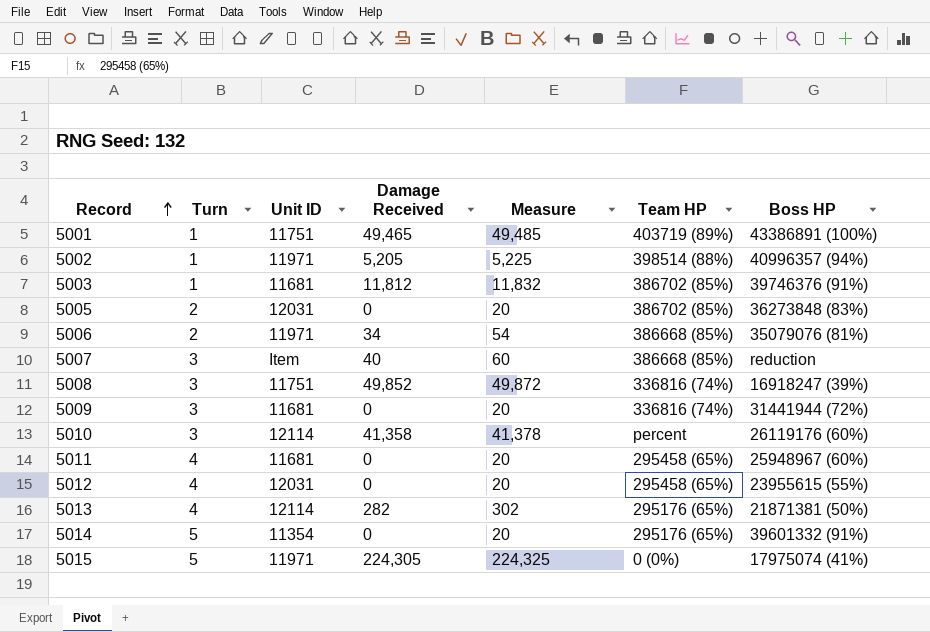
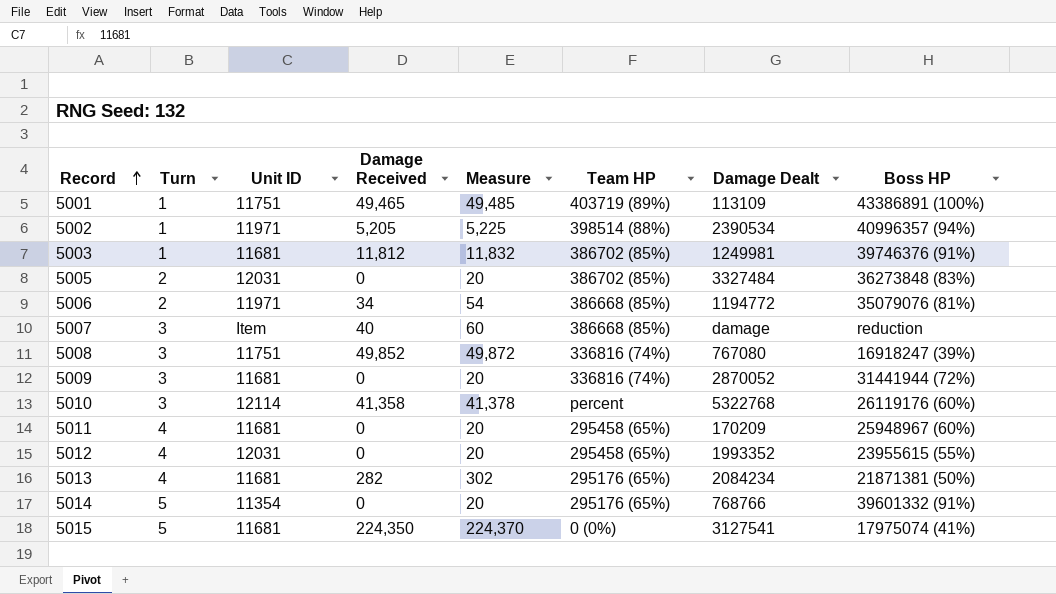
column Damage Dealt | position: none -> 7
5013 | Unit ID: 12114 -> 11681
5015 | Unit ID: 11971 -> 11681
5015 | Damage Received: 224,305 -> 224,350
5015 | Measure: 224,325 -> 224,370

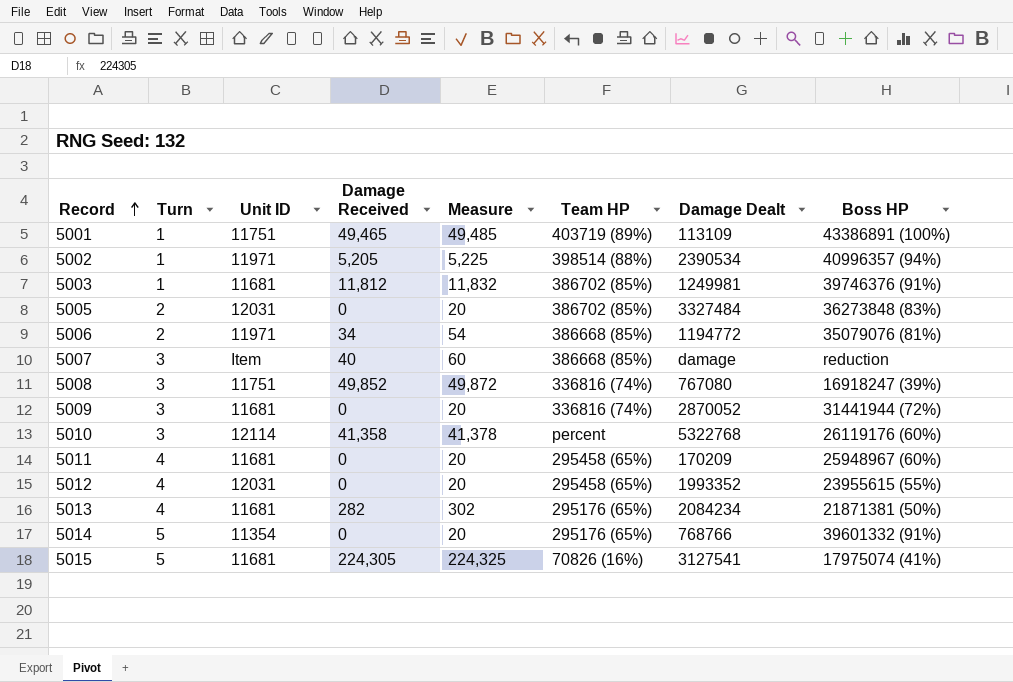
5015 | Damage Received: 224,350 -> 224,305
5015 | Measure: 224,370 -> 224,325
5015 | Team HP: 0 (0%) -> 70826 (16%)

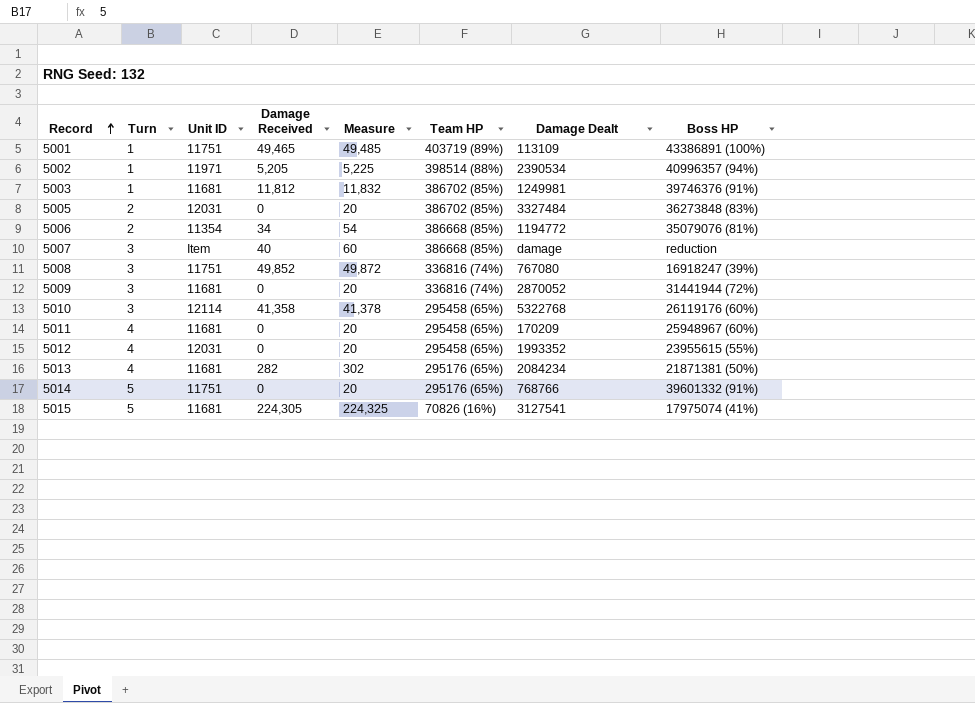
5006 | Unit ID: 11971 -> 11354
5010 | Team HP: percent -> 295458 (65%)
5014 | Unit ID: 11354 -> 11751

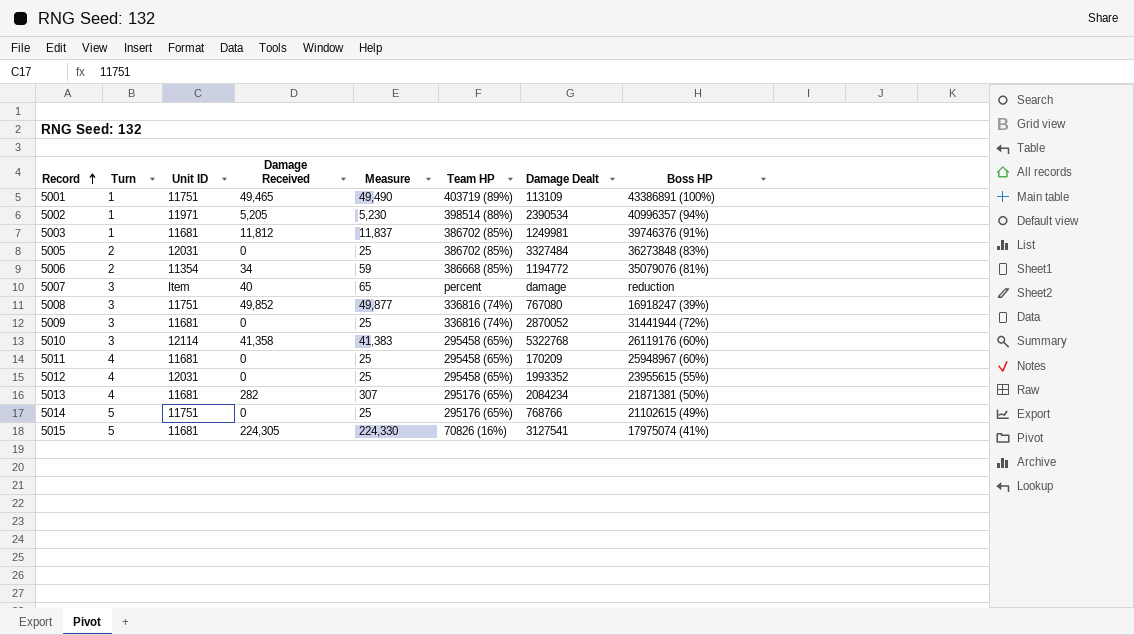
column Measure | formula: [Damage Received] + 20 -> [Damage Received] + 25
5007 | Team HP: 386668 (85%) -> percent
5014 | Boss HP: 39601332 (91%) -> 21102615 (49%)

